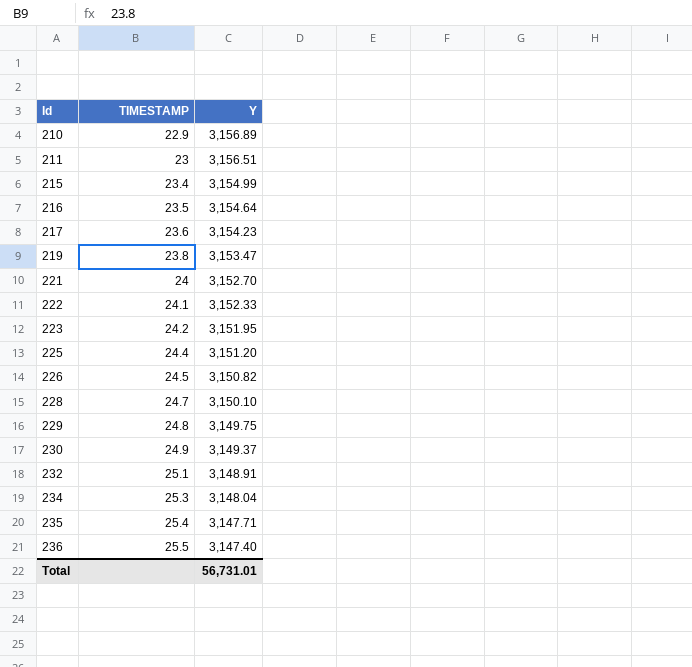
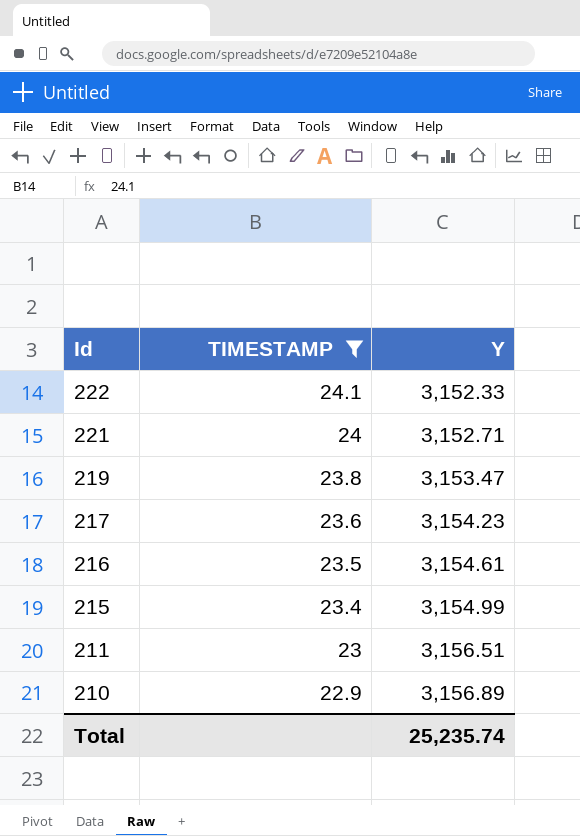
filter: none -> TIMESTAMP <= 24.1
row order: Id ascending -> Id descending
221 | Y: 3,152.70 -> 3,152.71
216 | Y: 3,154.64 -> 3,154.61
Total | Y: 56,731.01 -> 25,235.74

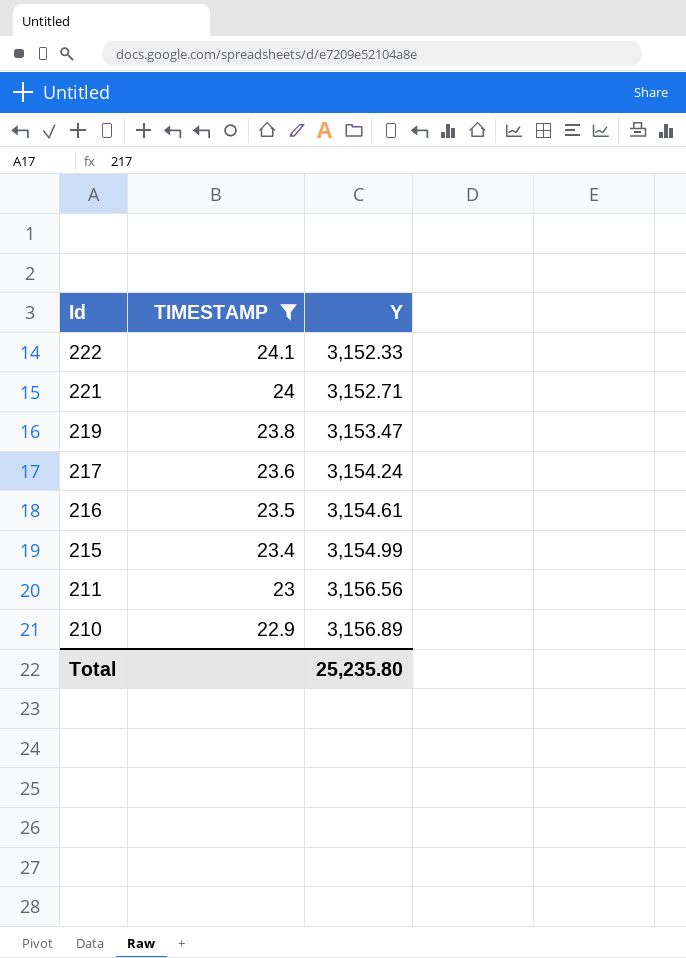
217 | Y: 3,154.23 -> 3,154.24
211 | Y: 3,156.51 -> 3,156.56
Total | Y: 25,235.74 -> 25,235.80

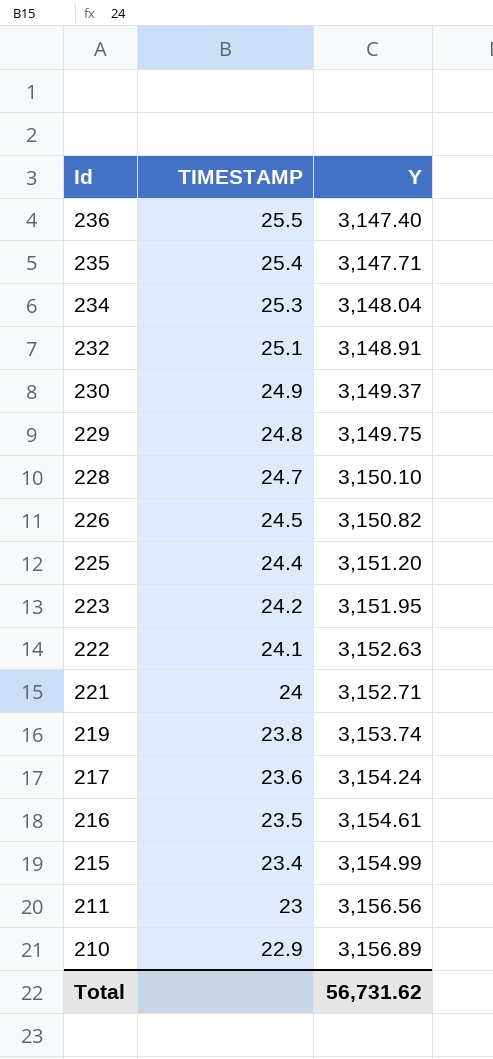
filter: TIMESTAMP <= 24.1 -> none
222 | Y: 3,152.33 -> 3,152.63
219 | Y: 3,153.47 -> 3,153.74
Total | Y: 25,235.80 -> 56,731.62

